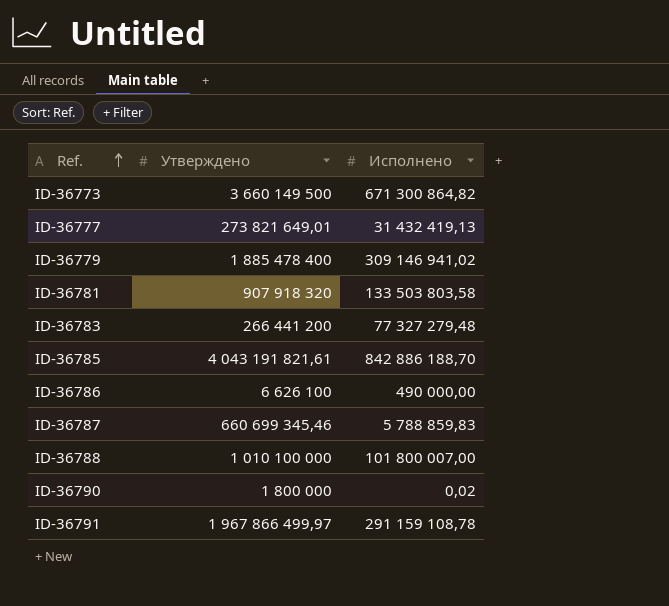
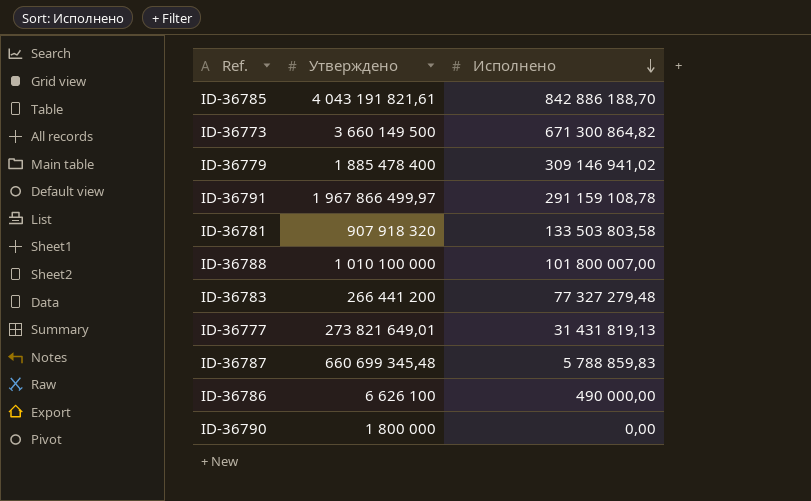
row order: Ref. ascending -> Исполнено descending
ID-36777 | Исполнено: 31 432 419,13 -> 31 431 819,13
ID-36787 | Утверждено: 660 699 345,46 -> 660 699 345,48
ID-36790 | Исполнено: 0,02 -> 0,00

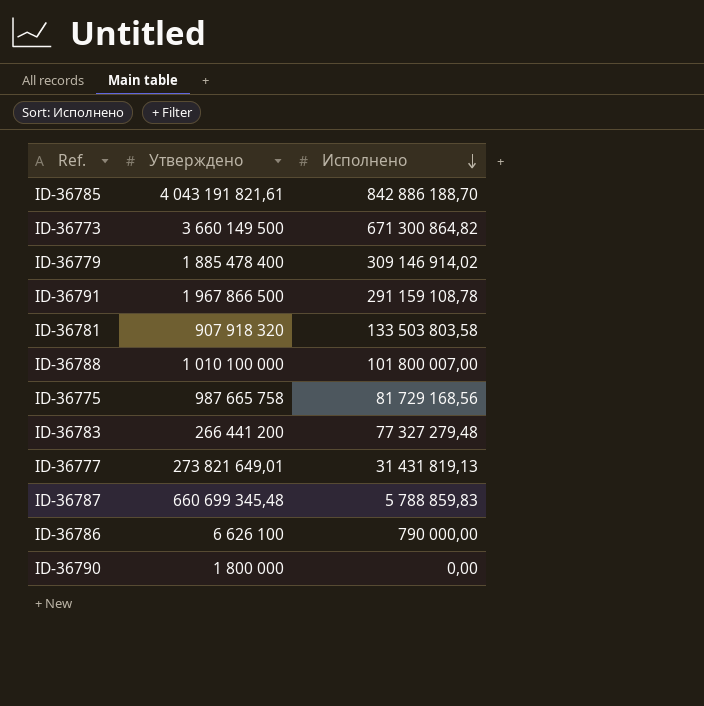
ID-36779 | Исполнено: 309 146 941,02 -> 309 146 914,02
ID-36791 | Утверждено: 1 967 866 499,97 -> 1 967 866 500
row ID-36775: none -> 987 665 758 | 81 729 168,56
ID-36786 | Исполнено: 490 000,00 -> 790 000,00

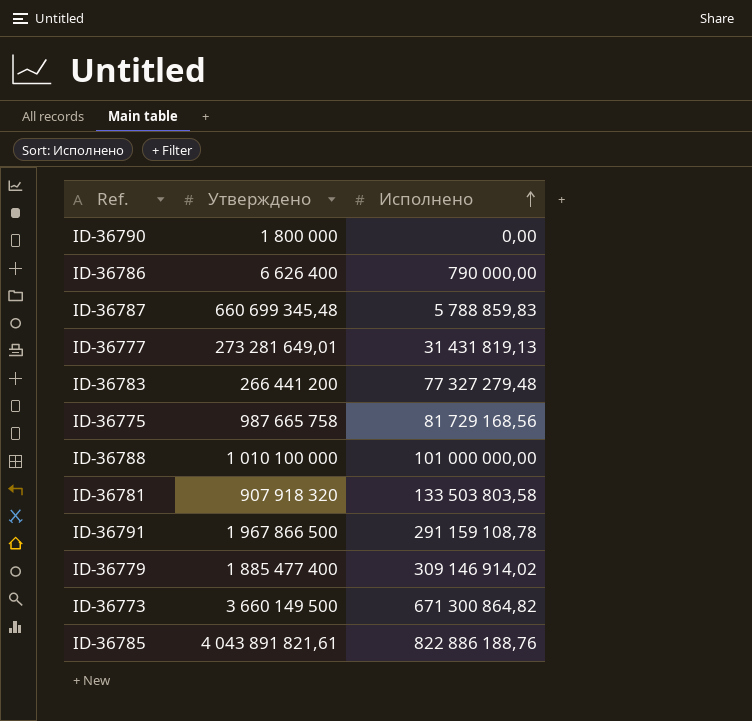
row order: Исполнено descending -> Исполнено ascending
ID-36786 | Утверждено: 6 626 100 -> 6 626 400
ID-36777 | Утверждено: 273 821 649,01 -> 273 281 649,01
ID-36788 | Исполнено: 101 800 007,00 -> 101 000 000,00
ID-36779 | Утверждено: 1 885 478 400 -> 1 885 477 400
ID-36785 | Утверждено: 4 043 191 821,61 -> 4 043 891 821,61
ID-36785 | Исполнено: 842 886 188,70 -> 822 886 188,76

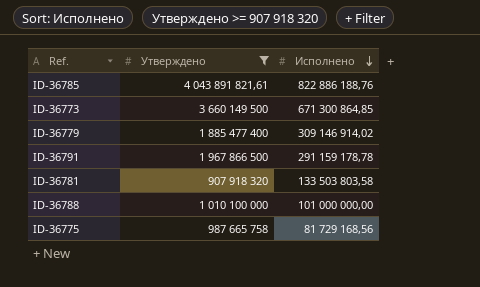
filter: none -> Утверждено >= 907 918 320
row order: Исполнено ascending -> Исполнено descending
ID-36773 | Исполнено: 671 300 864,82 -> 671 300 864,85
ID-36791 | Исполнено: 291 159 108,78 -> 291 159 178,78

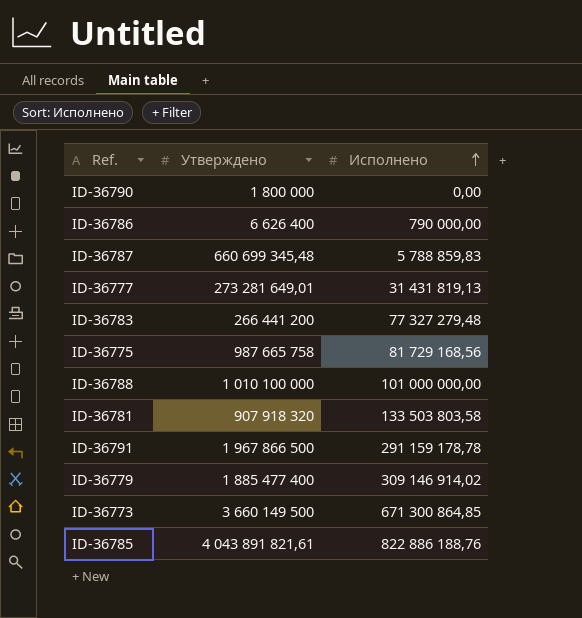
filter: Утверждено >= 907 918 320 -> none
row order: Исполнено descending -> Исполнено ascending

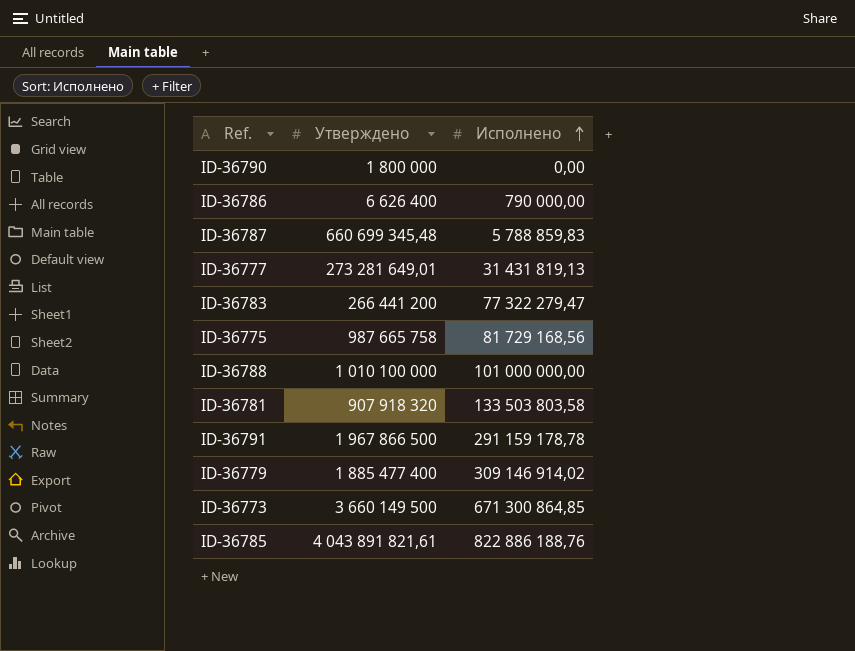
ID-36783 | Исполнено: 77 327 279,48 -> 77 322 279,47

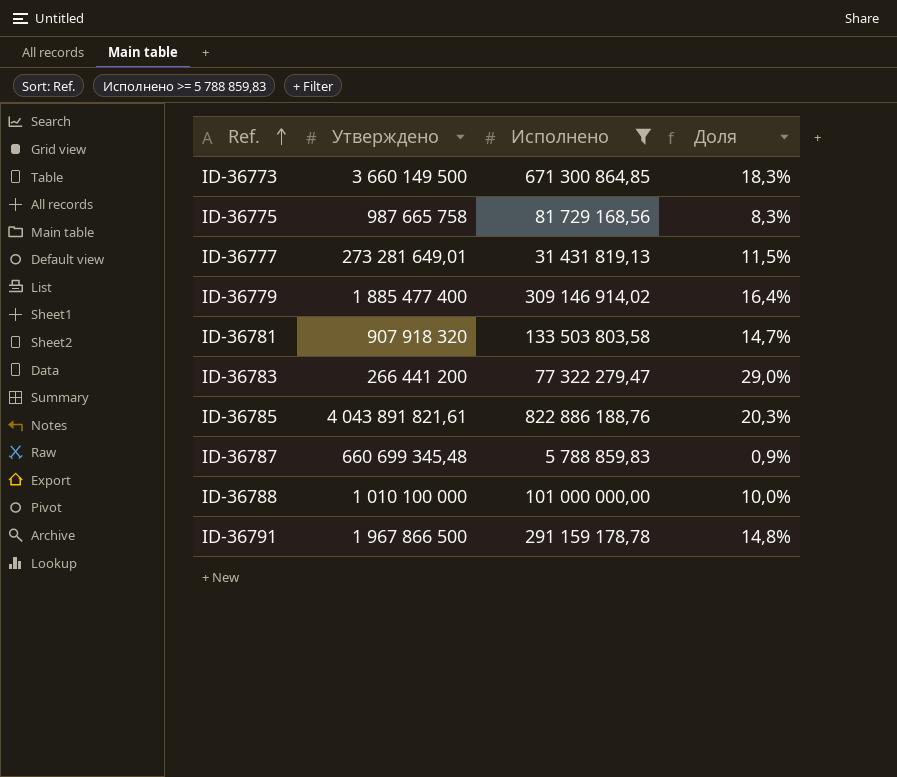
filter: none -> Исполнено >= 5 788 859,83
row order: Исполнено ascending -> Ref. ascending
column Доля | formula: none -> [Исполнено] / [Утверждено]

